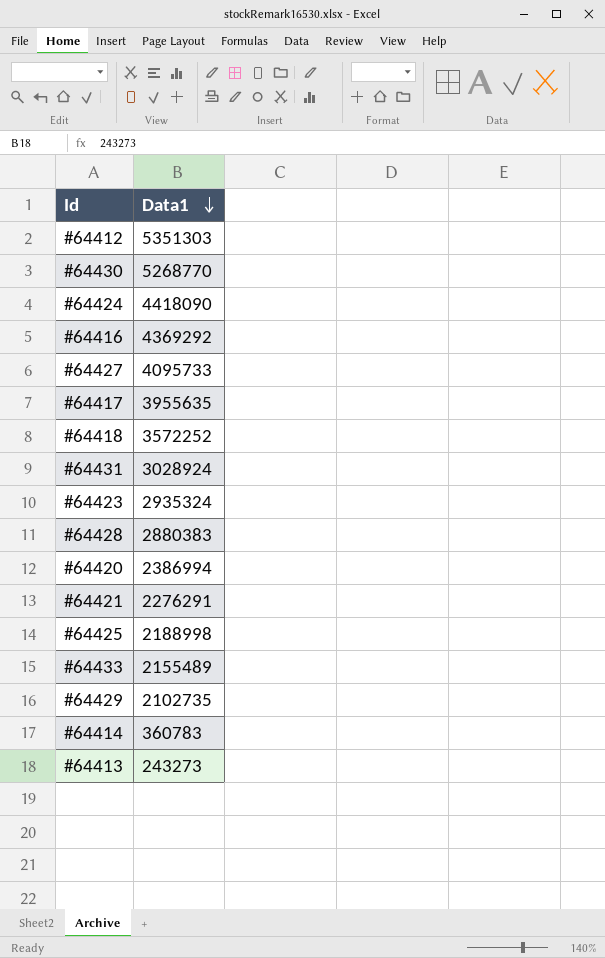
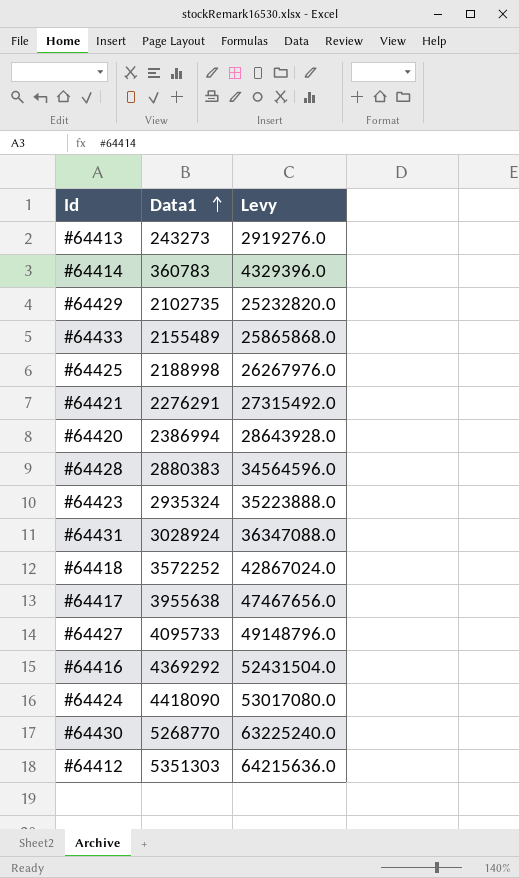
row order: Data1 descending -> Data1 ascending
column Levy | formula: none -> [Data1] * 12
#64417 | Data1: 3955635 -> 3955638

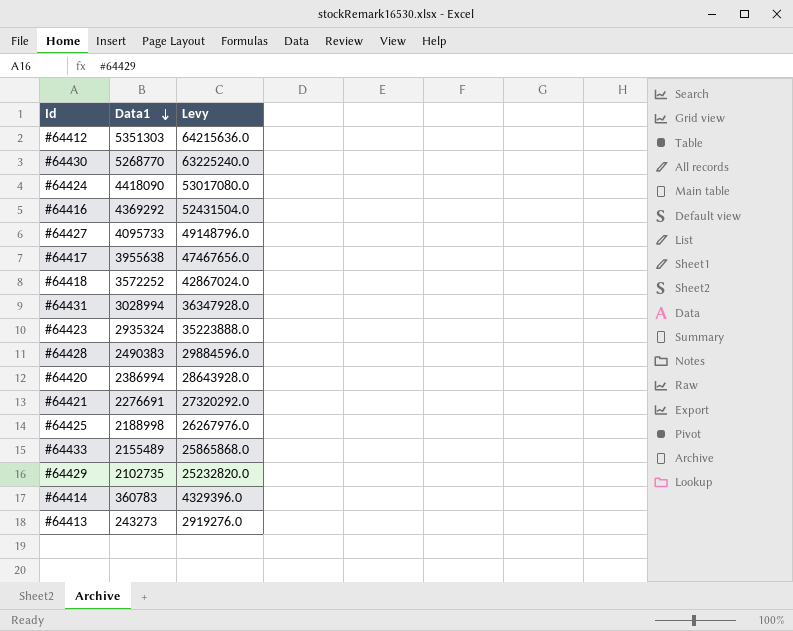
row order: Data1 ascending -> Data1 descending
#64431 | Data1: 3028924 -> 3028994
#64431 | Levy: 36347088.0 -> 36347928.0
#64428 | Data1: 2880383 -> 2490383
#64428 | Levy: 34564596.0 -> 29884596.0
#64421 | Data1: 2276291 -> 2276691
#64421 | Levy: 27315492.0 -> 27320292.0

